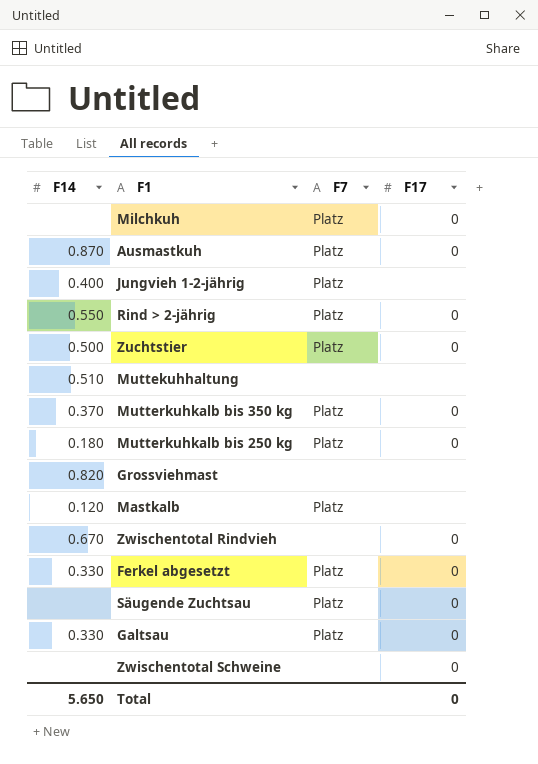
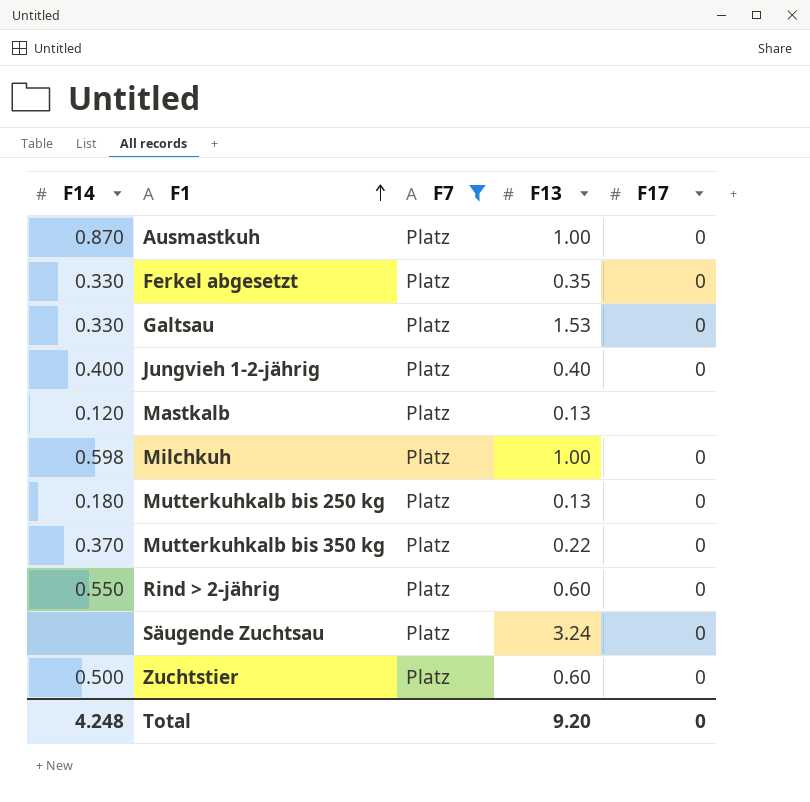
filter: none -> F7 = Platz
row order: none -> F1 ascending
column F13 | position: none -> 4
Jungvieh 1-2-jährig | F17: none -> 0
Milchkuh | F14: none -> 0.598
Total | F14: 5.650 -> 4.248

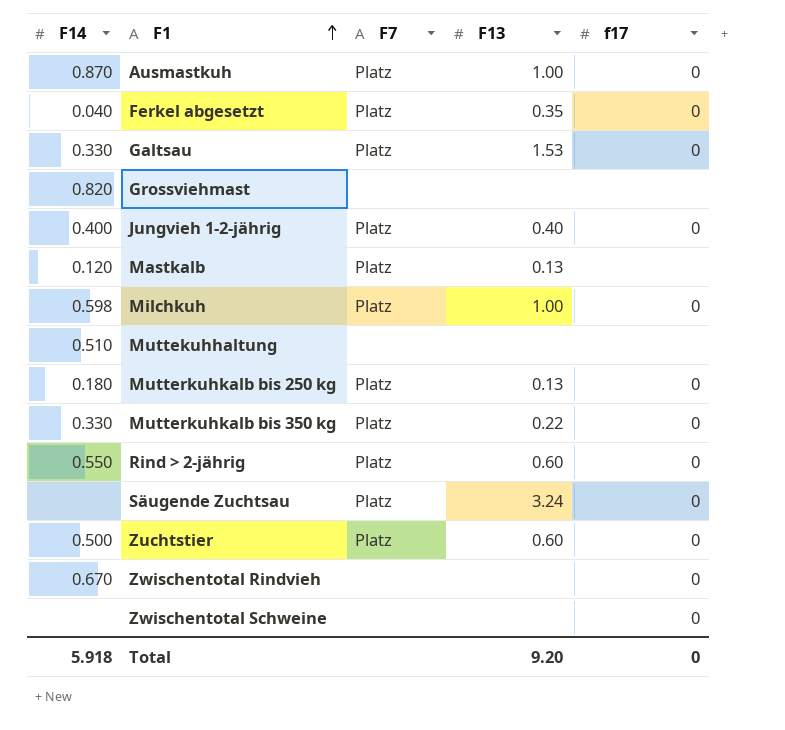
filter: F7 = Platz -> none
column name: F17 -> f17
Ferkel abgesetzt | F14: 0.330 -> 0.040
Mutterkuhkalb bis 350 kg | F14: 0.370 -> 0.330
Total | F14: 4.248 -> 5.918

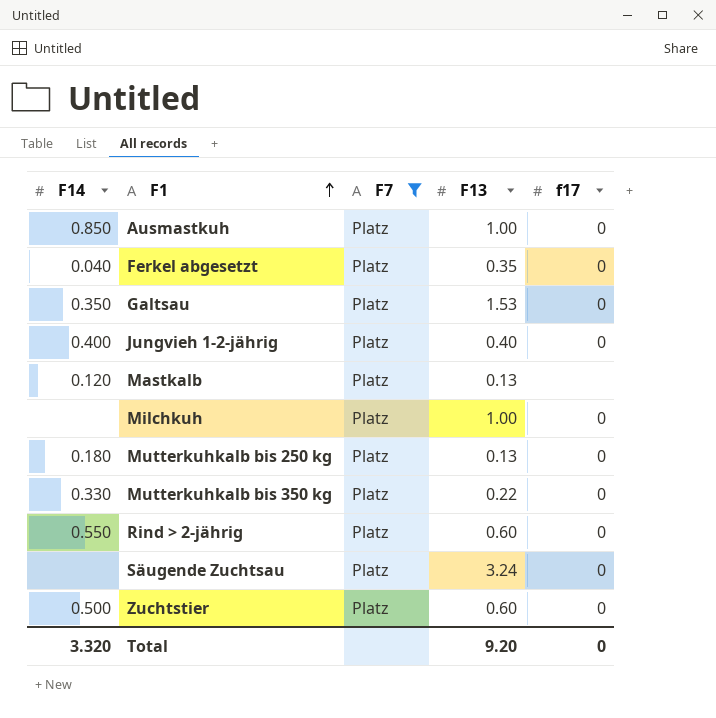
filter: none -> F7 = Platz
Ausmastkuh | F14: 0.870 -> 0.850
Galtsau | F14: 0.330 -> 0.350
Milchkuh | F14: 0.598 -> none
Total | F14: 5.918 -> 3.320

